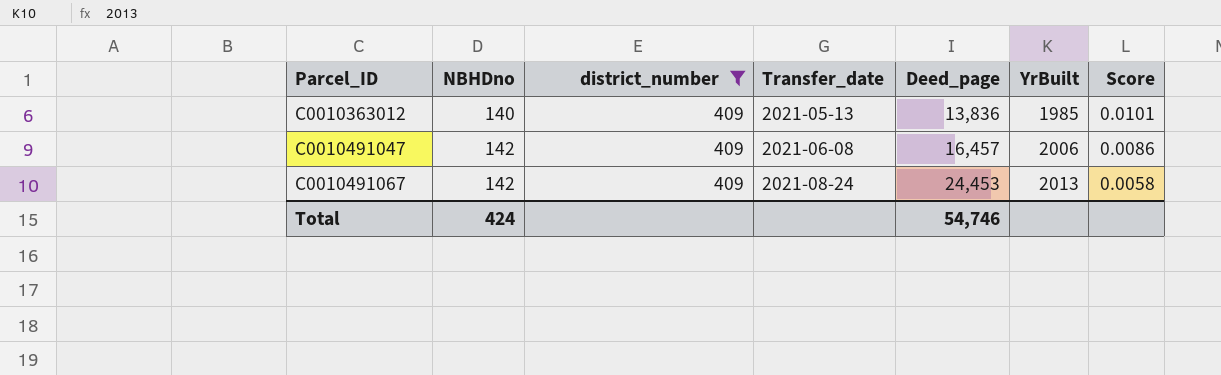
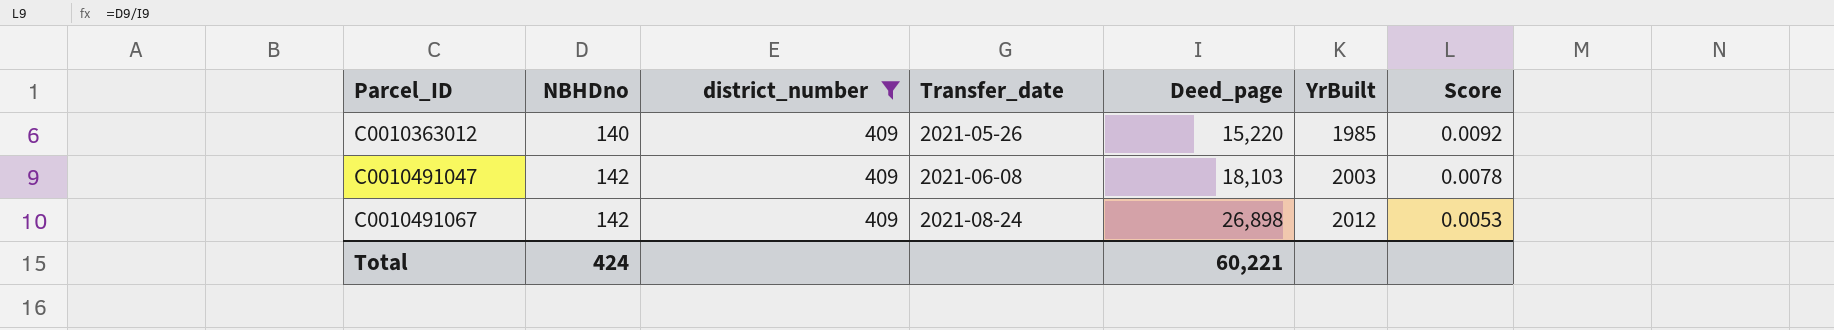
C0010363012 | Transfer_date: 2021-05-13 -> 2021-05-26
C0010363012 | Deed_page: 13,836 -> 15,220
C0010363012 | Score: 0.0101 -> 0.0092
C0010491047 | Deed_page: 16,457 -> 18,103
C0010491047 | YrBuilt: 2006 -> 2003
C0010491047 | Score: 0.0086 -> 0.0078
C0010491067 | Deed_page: 24,453 -> 26,898
C0010491067 | YrBuilt: 2013 -> 2012
C0010491067 | Score: 0.0058 -> 0.0053
Total | Deed_page: 54,746 -> 60,221

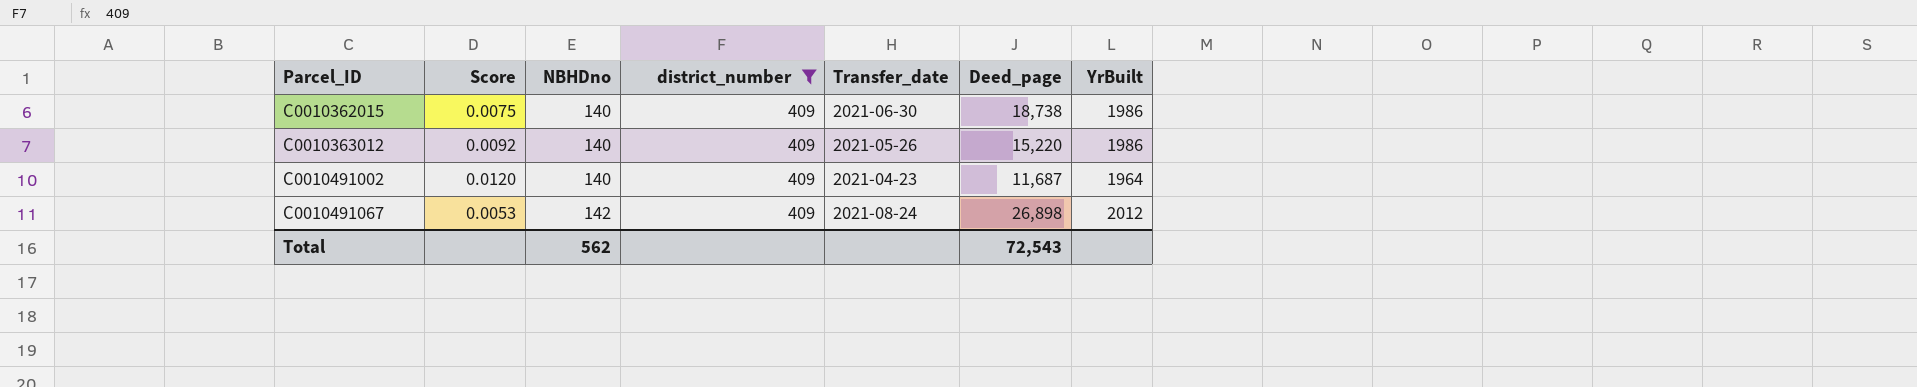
column Score | position: 7 -> 2
row C0010491047: 142 | 409 | 2021-06-08 | 18,103 | 2003 | 0.0078 -> none
row C0010362015: none -> 0.0075 | 140 | 409 | 2021-06-30 | 18,738 | 1986
C0010363012 | YrBuilt: 1985 -> 1986
row C0010491002: none -> 0.0120 | 140 | 409 | 2021-04-23 | 11,687 | 1964
Total | NBHDno: 424 -> 562
Total | Deed_page: 60,221 -> 72,543

